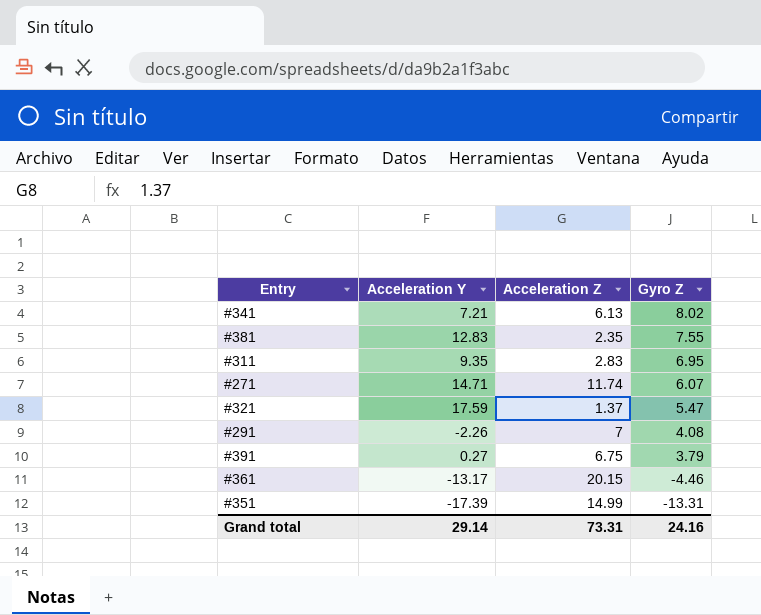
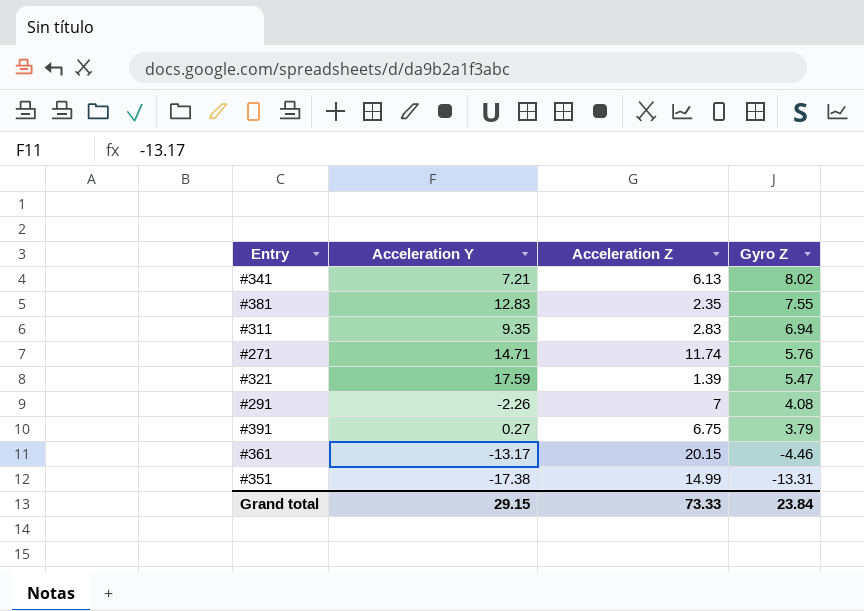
#311 | Gyro Z: 6.95 -> 6.94
#271 | Gyro Z: 6.07 -> 5.76
#321 | Acceleration Z: 1.37 -> 1.39
#351 | Acceleration Y: -17.39 -> -17.38
Grand total | Acceleration Y: 29.14 -> 29.15
Grand total | Acceleration Z: 73.31 -> 73.33
Grand total | Gyro Z: 24.16 -> 23.84

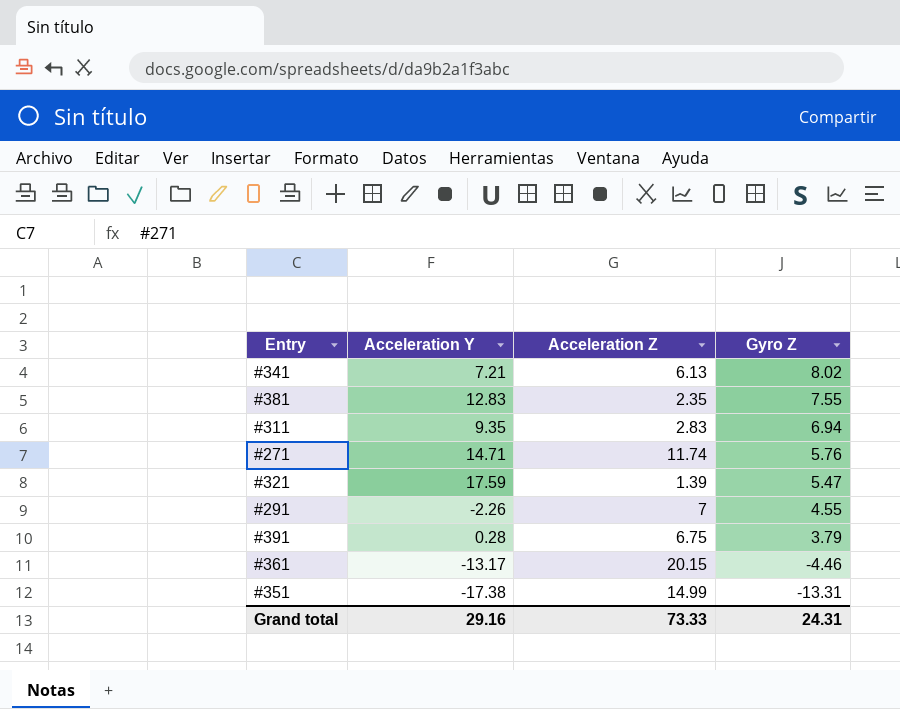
#291 | Gyro Z: 4.08 -> 4.55
#391 | Acceleration Y: 0.27 -> 0.28
Grand total | Acceleration Y: 29.15 -> 29.16
Grand total | Gyro Z: 23.84 -> 24.31

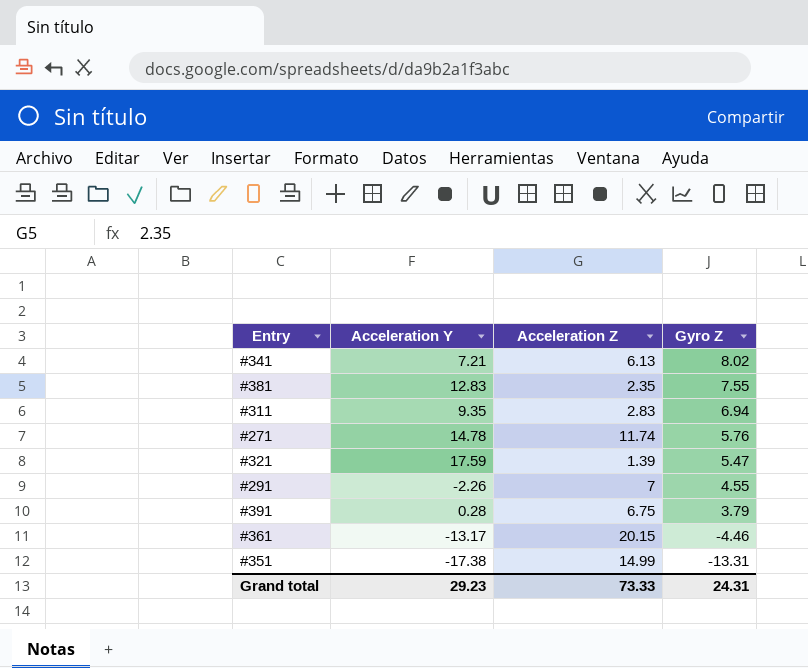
#271 | Acceleration Y: 14.71 -> 14.78
Grand total | Acceleration Y: 29.16 -> 29.23

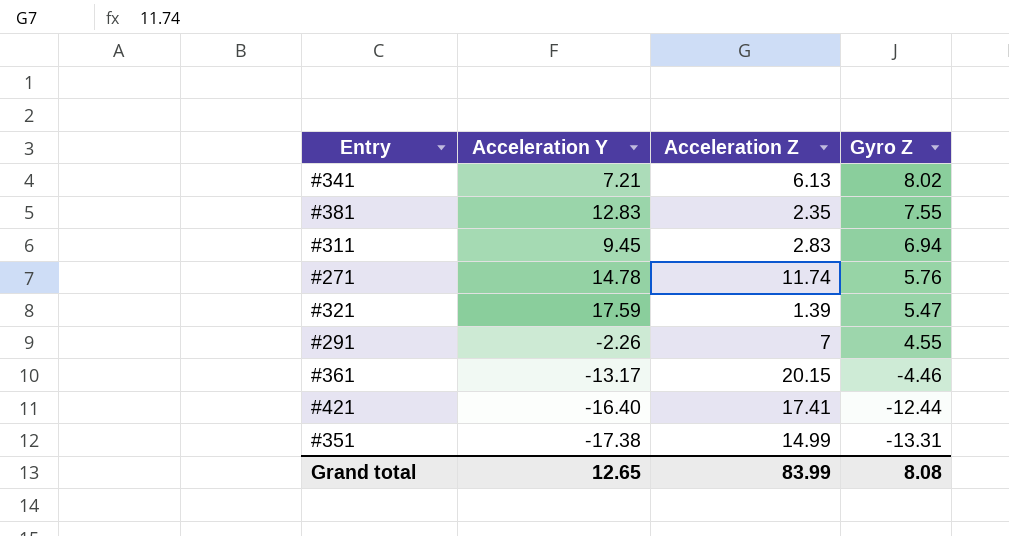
row #391: 0.28 | 6.75 | 3.79 -> none
#311 | Acceleration Y: 9.35 -> 9.45
row #421: none -> -16.40 | 17.41 | -12.44
Grand total | Acceleration Y: 29.23 -> 12.65
Grand total | Acceleration Z: 73.33 -> 83.99
Grand total | Gyro Z: 24.31 -> 8.08

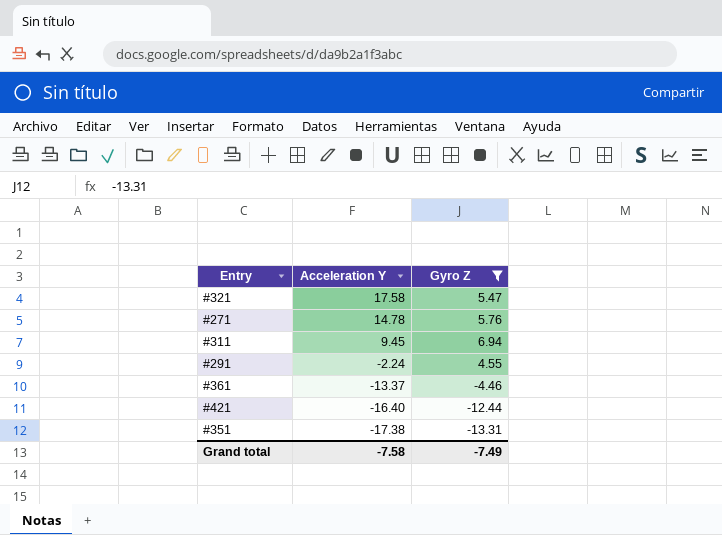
filter: none -> Gyro Z <= 6.94
row order: Gyro Z descending -> Acceleration Y descending
column Acceleration Z | position: 3 -> none
#321 | Acceleration Y: 17.59 -> 17.58
#291 | Acceleration Y: -2.26 -> -2.24
#361 | Acceleration Y: -13.17 -> -13.37
Grand total | Acceleration Y: 12.65 -> -7.58
Grand total | Gyro Z: 8.08 -> -7.49

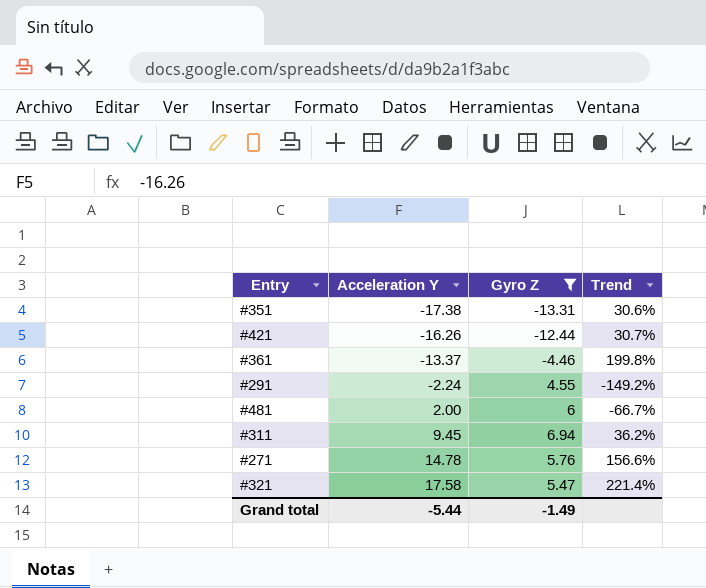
row order: Acceleration Y descending -> Acceleration Y ascending
column Trend | formula: none -> ([Acceleration Y] - [Gyro Z]) / [Gyro Z]
#421 | Acceleration Y: -16.40 -> -16.26
row #481: none -> 2.00 | 6 | -66.7%
Grand total | Acceleration Y: -7.58 -> -5.44
Grand total | Gyro Z: -7.49 -> -1.49

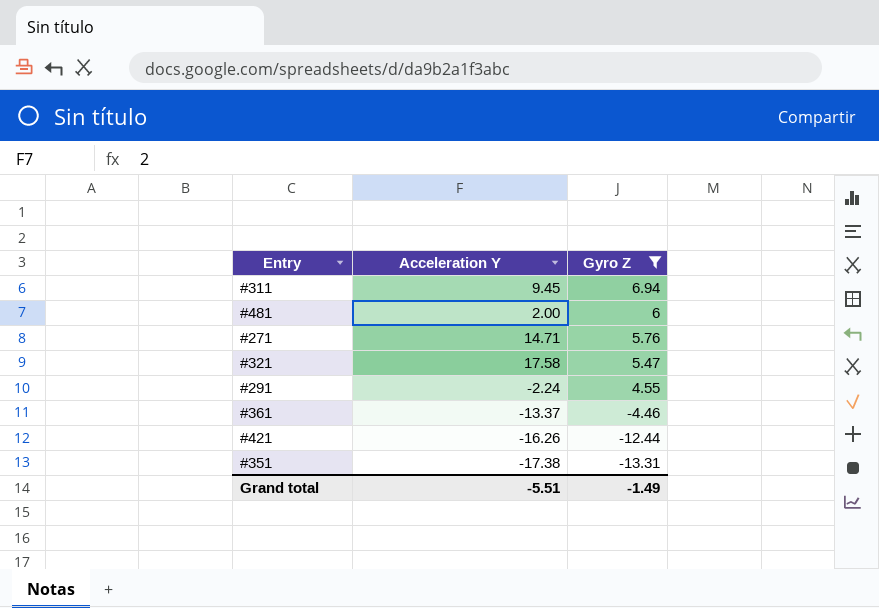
row order: Acceleration Y ascending -> Gyro Z descending
column Trend | formula: ([Acceleration Y] - [Gyro Z]) / [Gyro Z] -> none
#271 | Acceleration Y: 14.78 -> 14.71
Grand total | Acceleration Y: -5.44 -> -5.51

